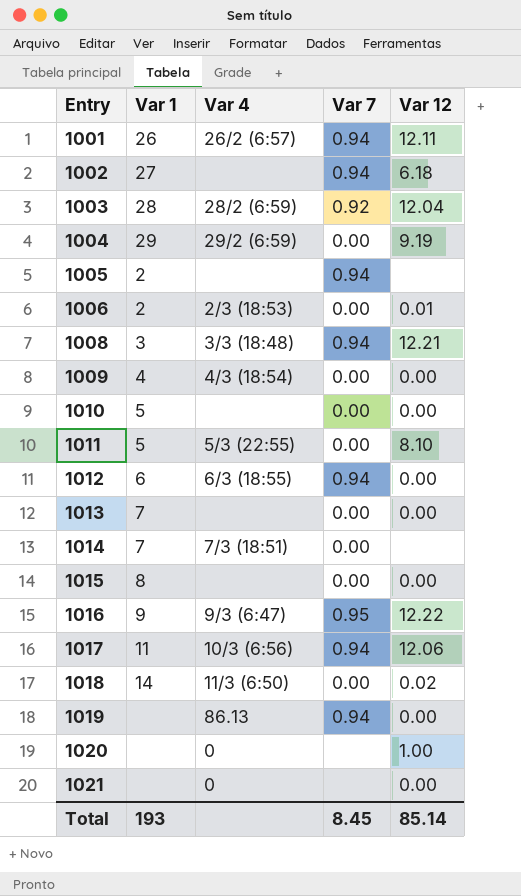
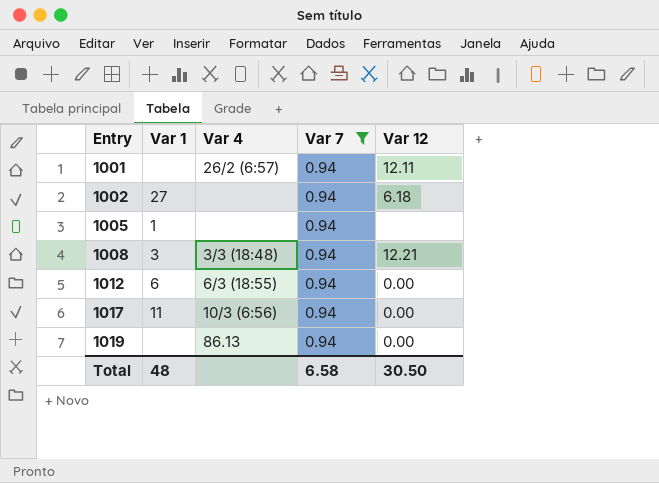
filter: none -> Var 7 = 0.94
1001 | Var 1: 26 -> none
1005 | Var 1: 2 -> 1
1017 | Var 12: 12.06 -> 0.00
Total | Var 1: 193 -> 48
Total | Var 7: 8.45 -> 6.58
Total | Var 12: 85.14 -> 30.50

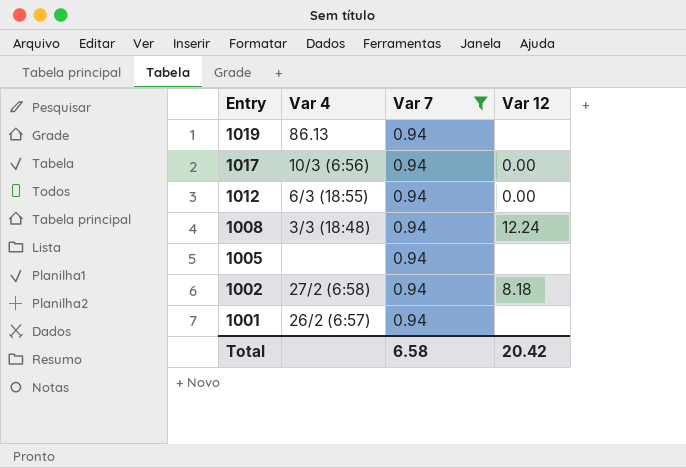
row order: Entry ascending -> Entry descending
column Var 1 | position: 2 -> none
1019 | Var 12: 0.00 -> none
1008 | Var 12: 12.21 -> 12.24
1002 | Var 4: none -> 27/2 (6:58)
1002 | Var 12: 6.18 -> 8.18
1001 | Var 12: 12.11 -> none
Total | Var 12: 30.50 -> 20.42

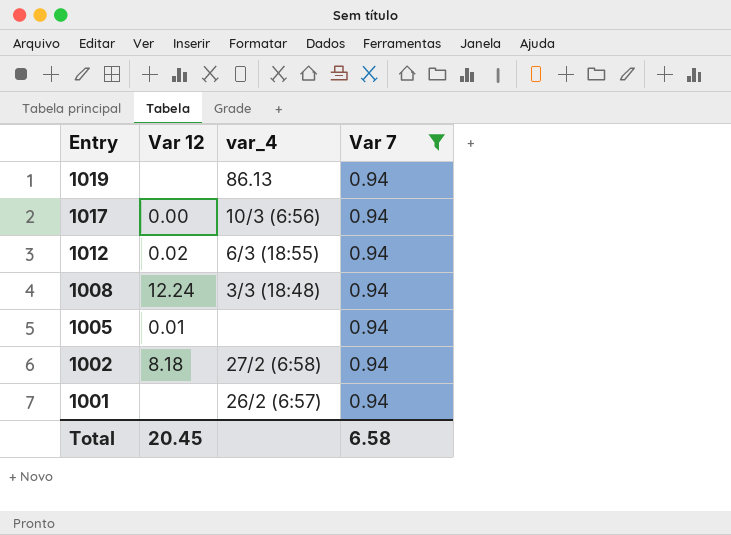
column Var 12 | position: 4 -> 2
column name: Var 4 -> var_4
1012 | Var 12: 0.00 -> 0.02
1005 | Var 12: none -> 0.01
Total | Var 12: 20.42 -> 20.45

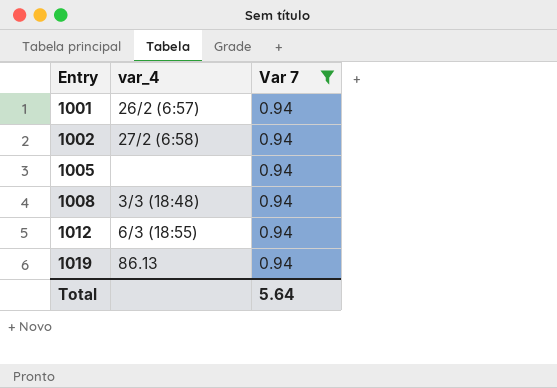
row order: Entry descending -> Entry ascending
column Var 12 | position: 2 -> none
row 1017: 0.00 | 10/3 (6:56) | 0.94 -> none
Total | Var 7: 6.58 -> 5.64

